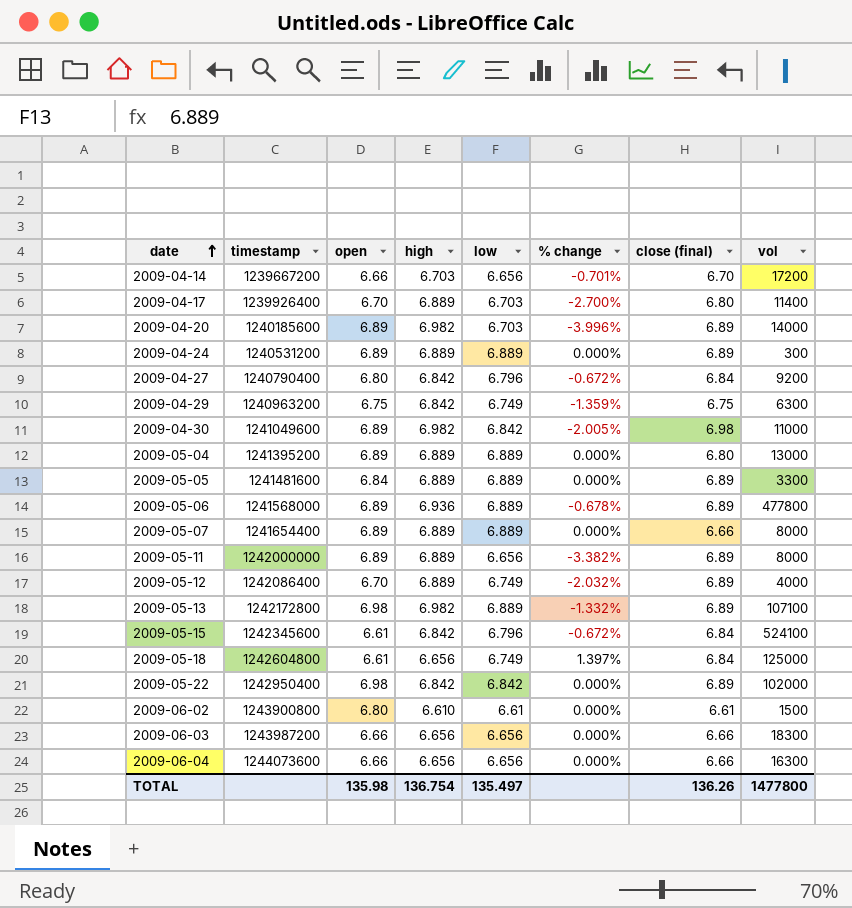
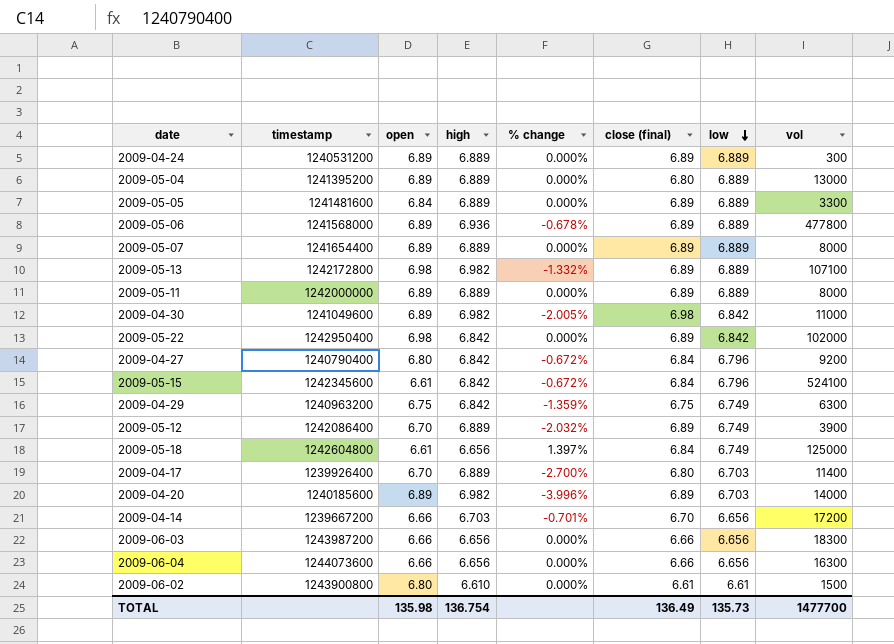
row order: date ascending -> low descending
column low | position: 5 -> 7
2009-05-07 | close (final): 6.66 -> 6.89
2009-05-11 | % change: -3.382% -> 0.000%
2009-05-11 | low: 6.656 -> 6.889
2009-05-12 | vol: 4000 -> 3900
TOTAL | close (final): 136.26 -> 136.49
TOTAL | low: 135.497 -> 135.73
TOTAL | vol: 1477800 -> 1477700

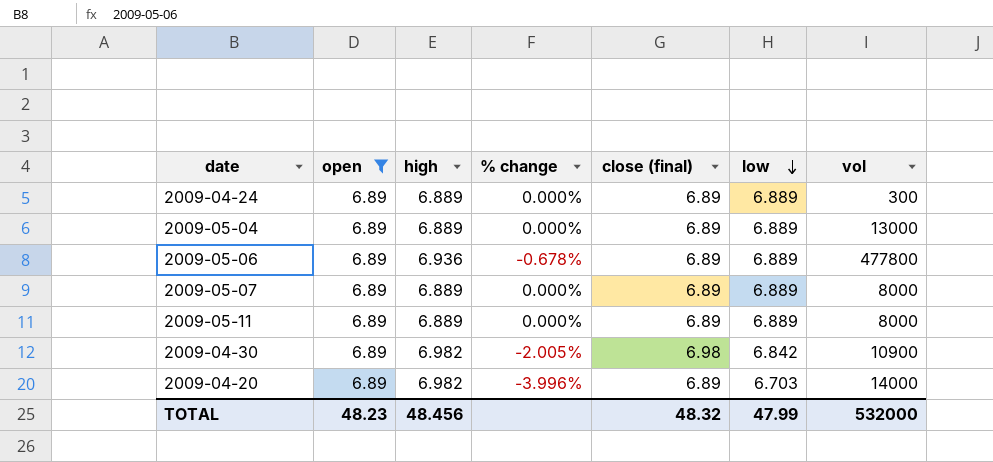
filter: none -> open = 6.89
column timestamp | position: 2 -> none
2009-05-04 | close (final): 6.80 -> 6.89
2009-04-30 | vol: 11000 -> 10900
TOTAL | open: 135.98 -> 48.23
TOTAL | high: 136.754 -> 48.456
TOTAL | close (final): 136.49 -> 48.32
TOTAL | low: 135.73 -> 47.99
TOTAL | vol: 1477700 -> 532000

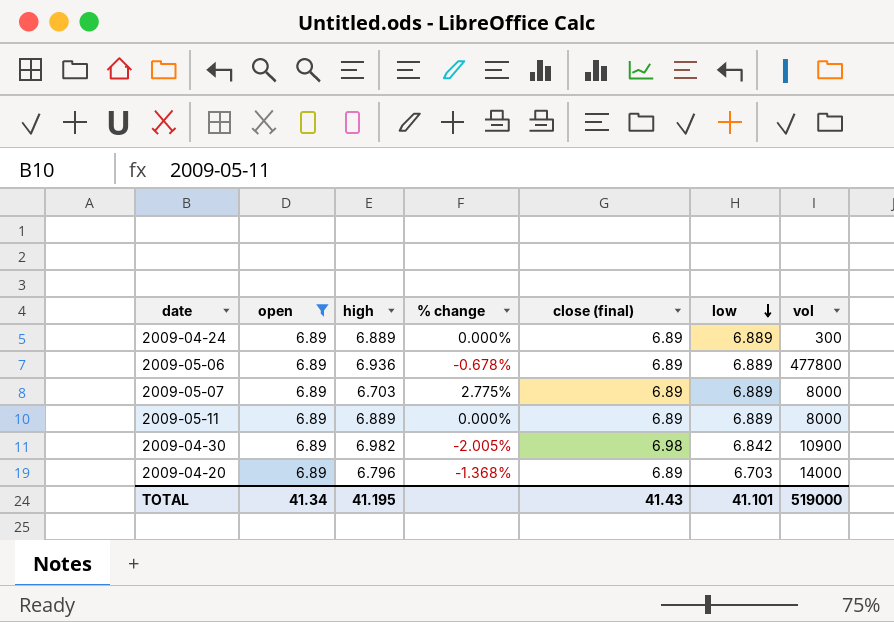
row 2009-05-04: 6.89 | 6.889 | 0.000% | 6.89 | 6.889 | 13000 -> none
2009-05-07 | high: 6.889 -> 6.703
2009-05-07 | % change: 0.000% -> 2.775%
2009-04-20 | high: 6.982 -> 6.796
2009-04-20 | % change: -3.996% -> -1.368%
TOTAL | open: 48.23 -> 41.34
TOTAL | high: 48.456 -> 41.195
TOTAL | close (final): 48.32 -> 41.43
TOTAL | low: 47.99 -> 41.101
TOTAL | vol: 532000 -> 519000

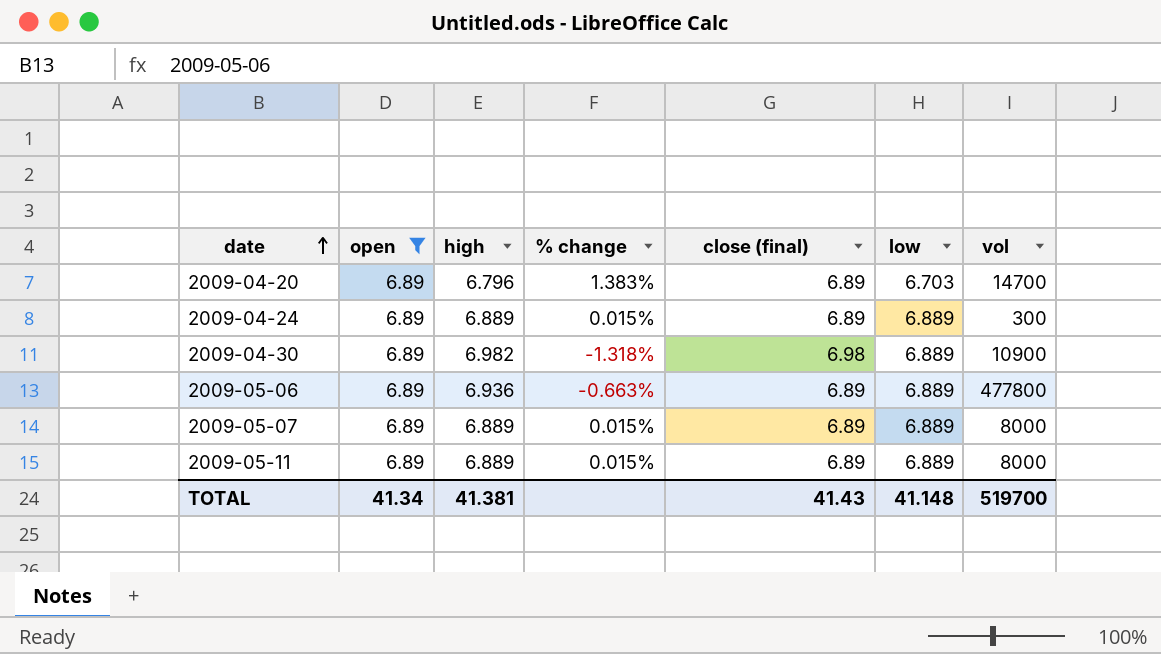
row order: low descending -> date ascending
column % change | formula: ([low] - [high]) / [high] -> ([open] - [high]) / [high]
2009-04-20 | vol: 14000 -> 14700
2009-04-30 | low: 6.842 -> 6.889
2009-05-07 | high: 6.703 -> 6.889
TOTAL | high: 41.195 -> 41.381
TOTAL | low: 41.101 -> 41.148
TOTAL | vol: 519000 -> 519700

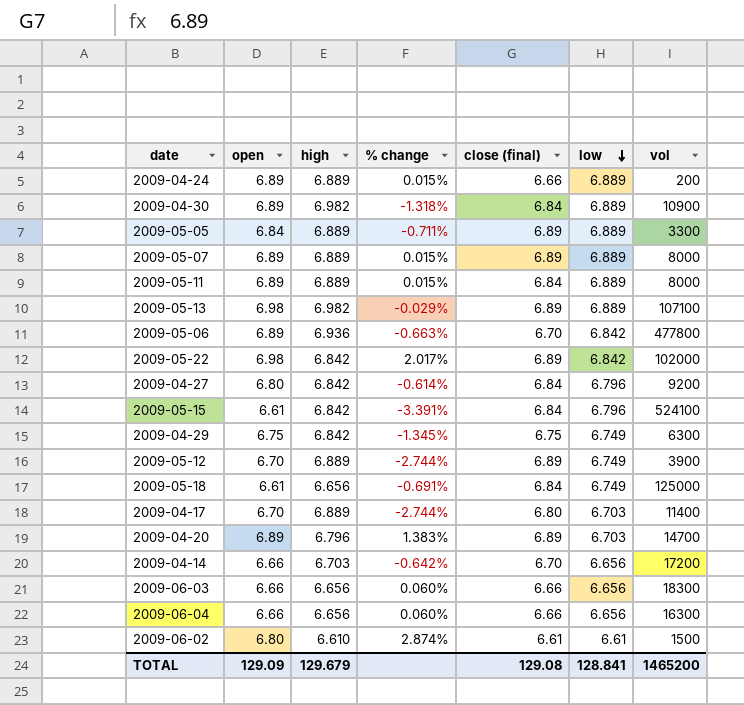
filter: open = 6.89 -> none
row order: date ascending -> low descending
2009-04-24 | close (final): 6.89 -> 6.66
2009-04-24 | vol: 300 -> 200
2009-04-30 | close (final): 6.98 -> 6.84
2009-05-11 | close (final): 6.89 -> 6.84
2009-05-06 | close (final): 6.89 -> 6.70
2009-05-06 | low: 6.889 -> 6.842
TOTAL | open: 41.34 -> 129.09
TOTAL | high: 41.381 -> 129.679
TOTAL | close (final): 41.43 -> 129.08
TOTAL | low: 41.148 -> 128.841
TOTAL | vol: 519700 -> 1465200

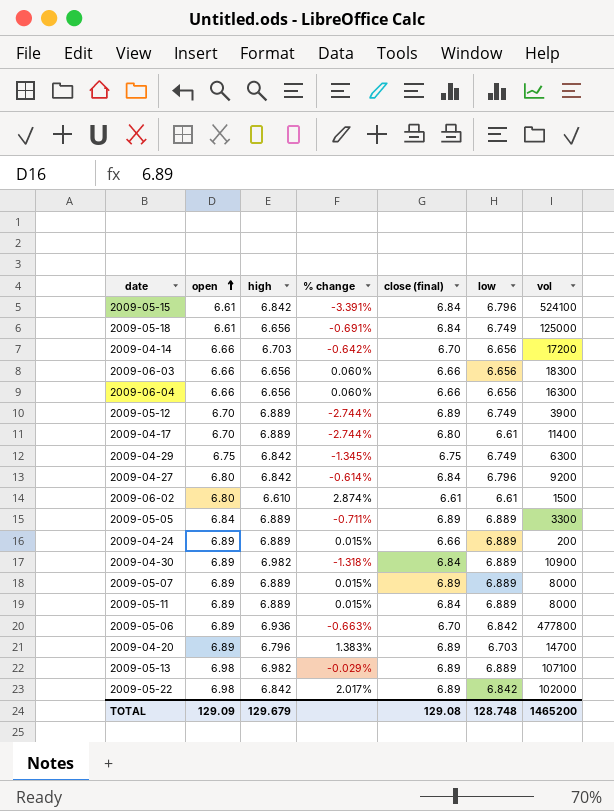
row order: low descending -> open ascending
2009-04-17 | low: 6.703 -> 6.61
TOTAL | low: 128.841 -> 128.748

